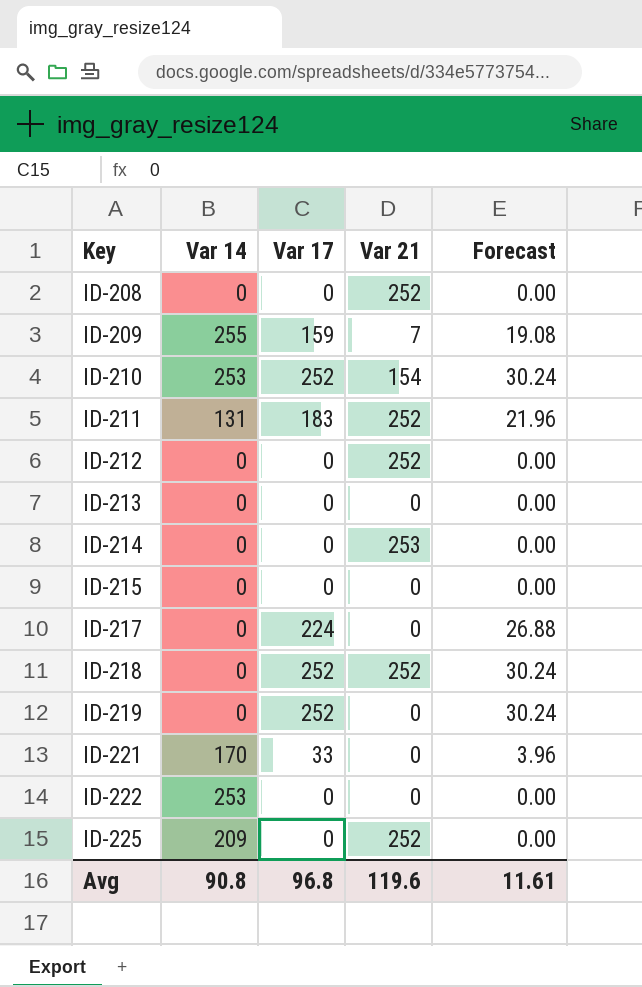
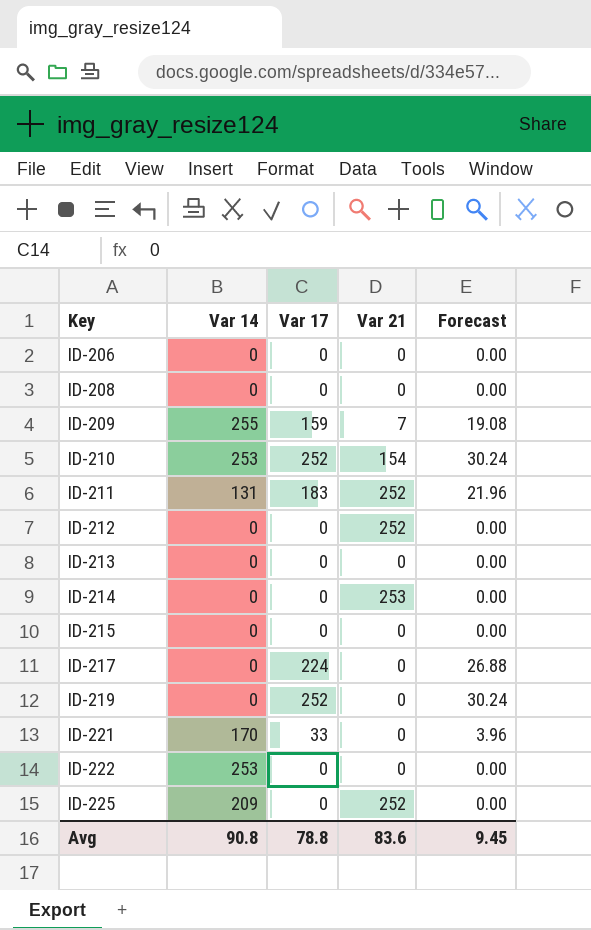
row ID-218: 0 | 252 | 252 | 30.24 -> none
row ID-206: none -> 0 | 0 | 0 | 0.00
ID-208 | Var 21: 252 -> 0
Avg | Var 17: 96.8 -> 78.8
Avg | Var 21: 119.6 -> 83.6
Avg | Forecast: 11.61 -> 9.45

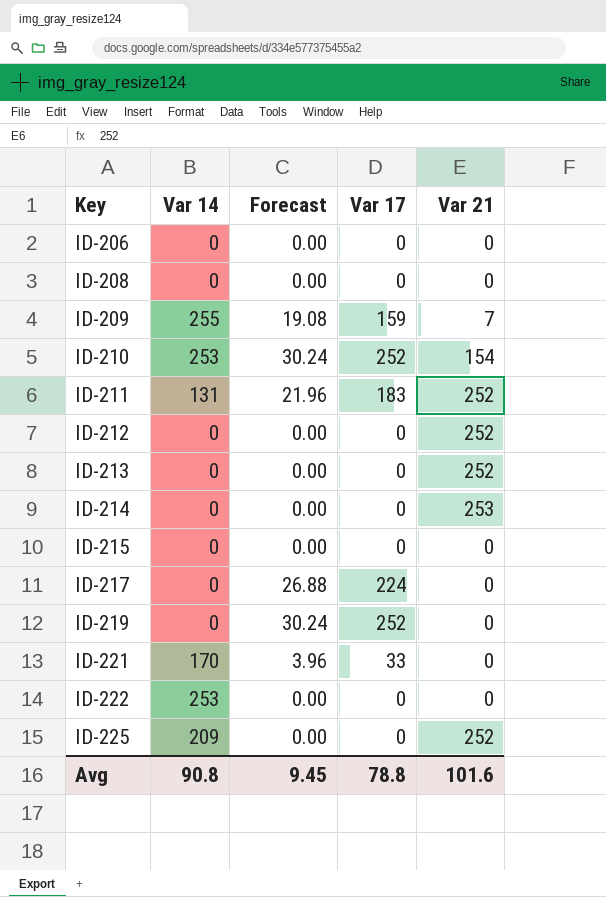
column Forecast | position: 5 -> 3
ID-213 | Var 21: 0 -> 252
Avg | Var 21: 83.6 -> 101.6

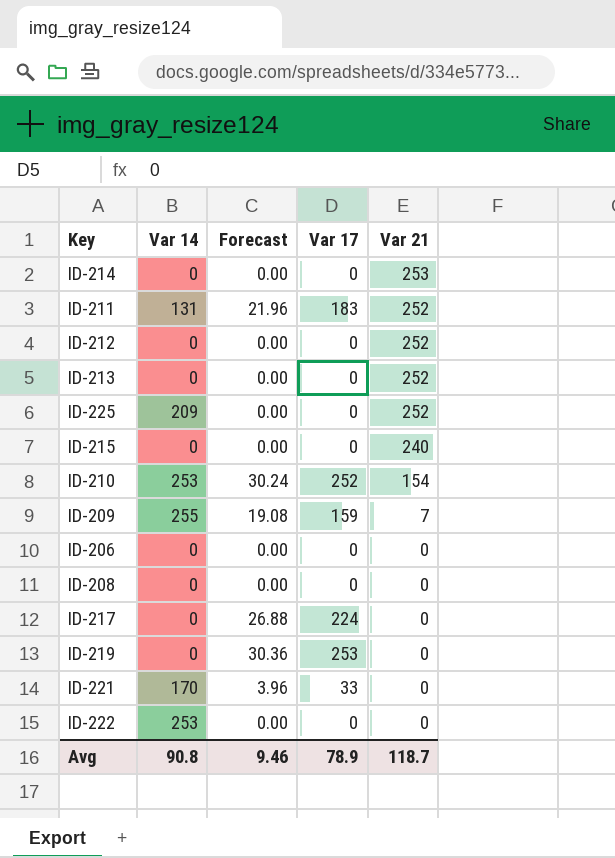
row order: Key ascending -> Var 21 descending
ID-215 | Var 21: 0 -> 240
ID-219 | Forecast: 30.24 -> 30.36
ID-219 | Var 17: 252 -> 253
Avg | Forecast: 9.45 -> 9.46
Avg | Var 17: 78.8 -> 78.9
Avg | Var 21: 101.6 -> 118.7

